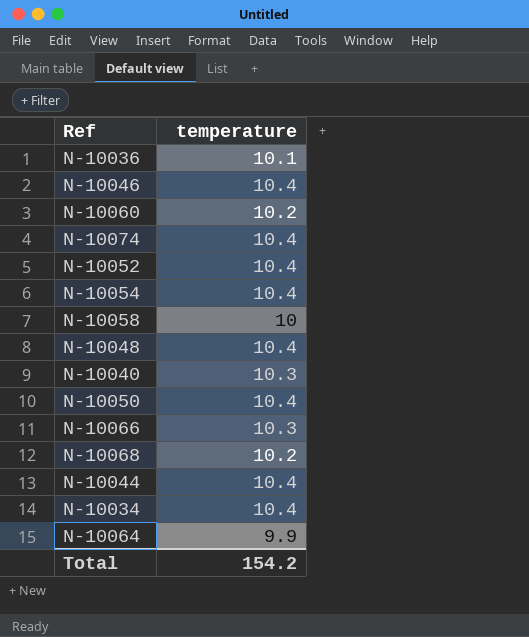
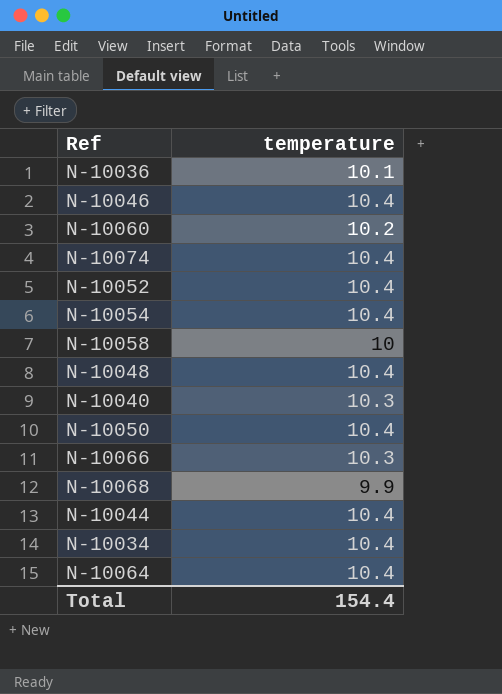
N-10068 | temperature: 10.2 -> 9.9
N-10064 | temperature: 9.9 -> 10.4
Total | temperature: 154.2 -> 154.4

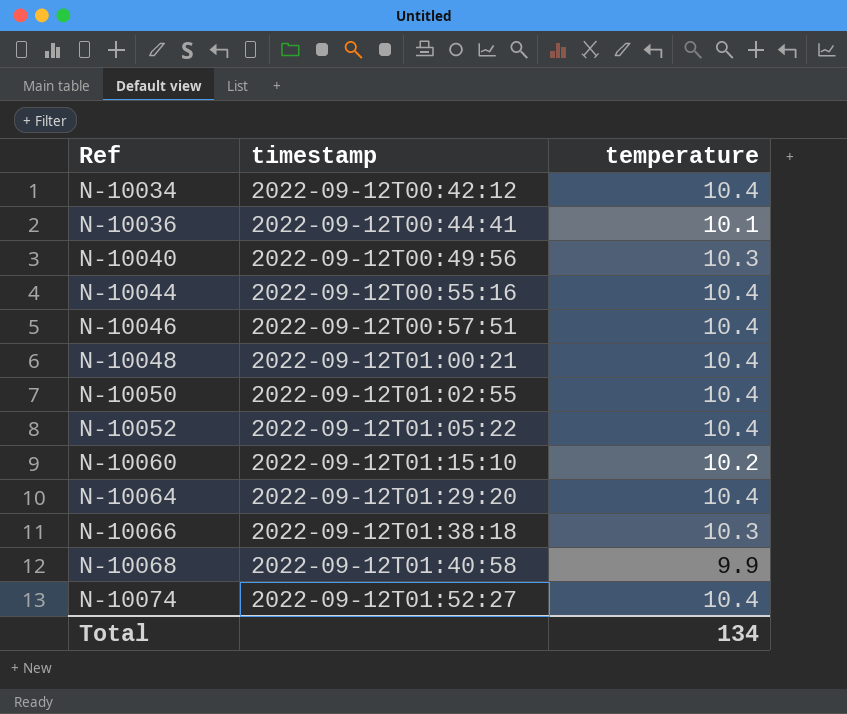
row order: none -> Ref ascending
column timestamp | position: none -> 2
row N-10054: 10.4 -> none
row N-10058: 10 -> none
Total | temperature: 154.4 -> 134

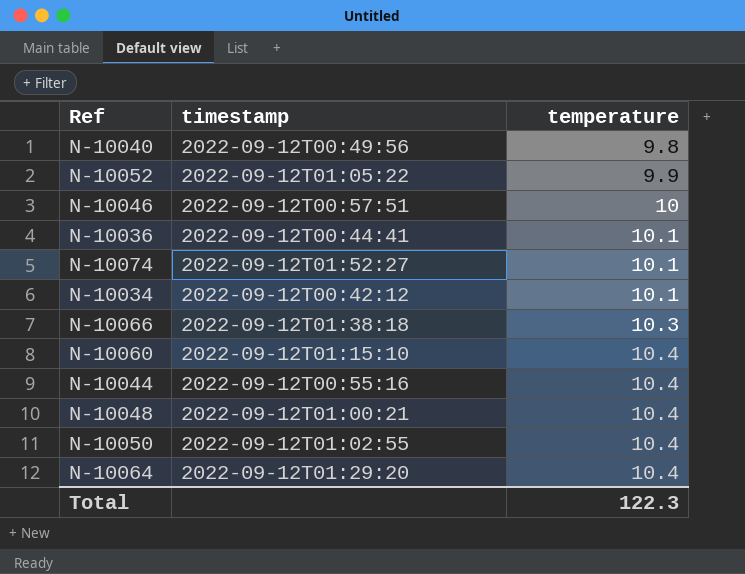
row order: Ref ascending -> temperature ascending
row N-10068: 2022-09-12T01:40:58 | 9.9 -> none
N-10040 | temperature: 10.3 -> 9.8
N-10052 | temperature: 10.4 -> 9.9
N-10046 | temperature: 10.4 -> 10
N-10074 | temperature: 10.4 -> 10.1
N-10034 | temperature: 10.4 -> 10.1
N-10060 | temperature: 10.2 -> 10.4
Total | temperature: 134 -> 122.3

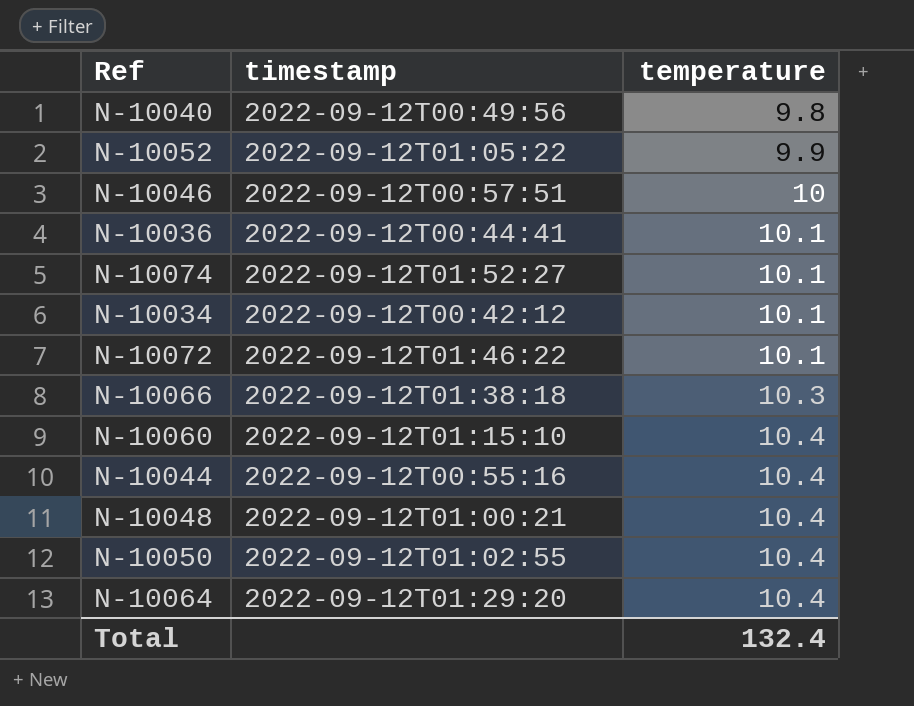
row N-10072: none -> 2022-09-12T01:46:22 | 10.1
Total | temperature: 122.3 -> 132.4

